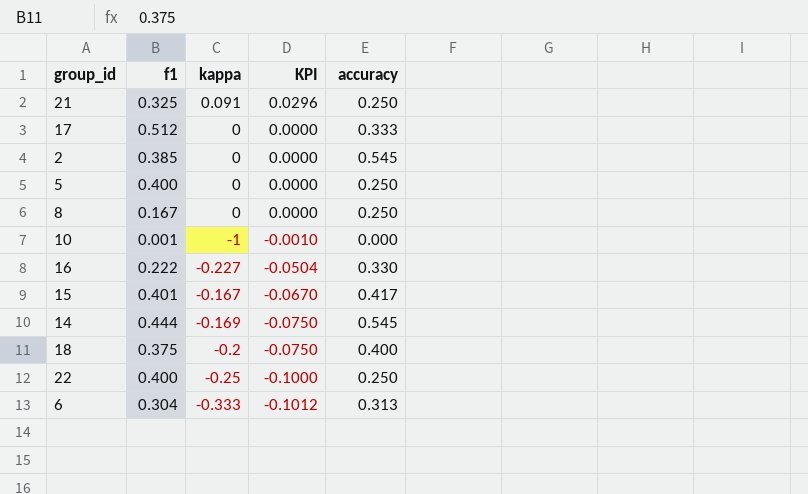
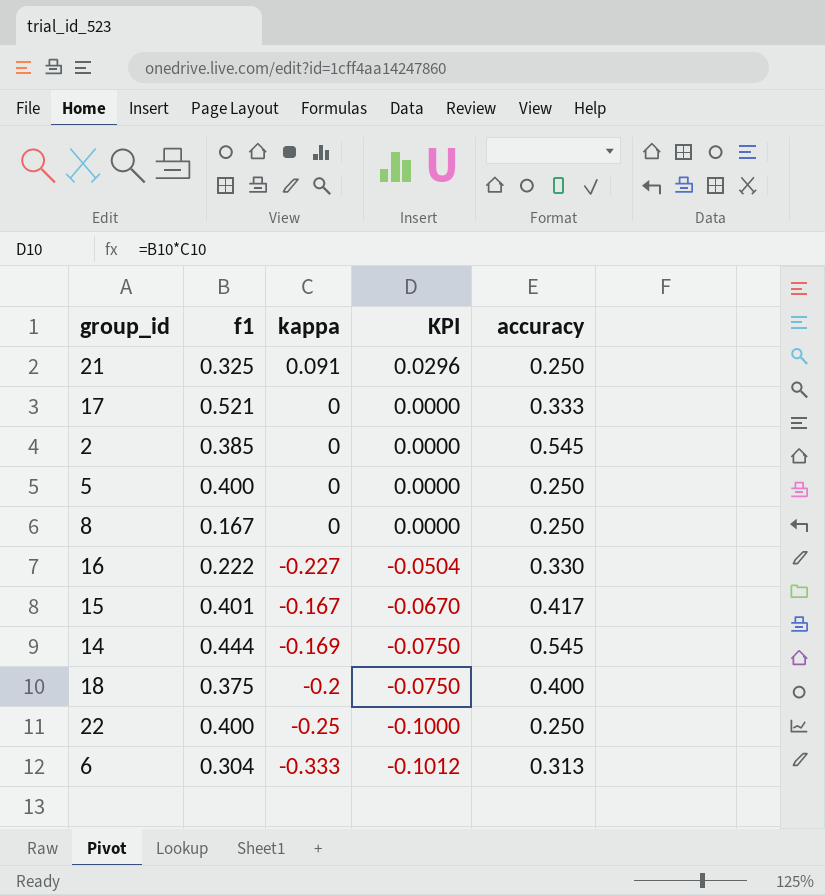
row 10: 0.001 | -1 | -0.0010 | 0.000 -> none
17 | f1: 0.512 -> 0.521

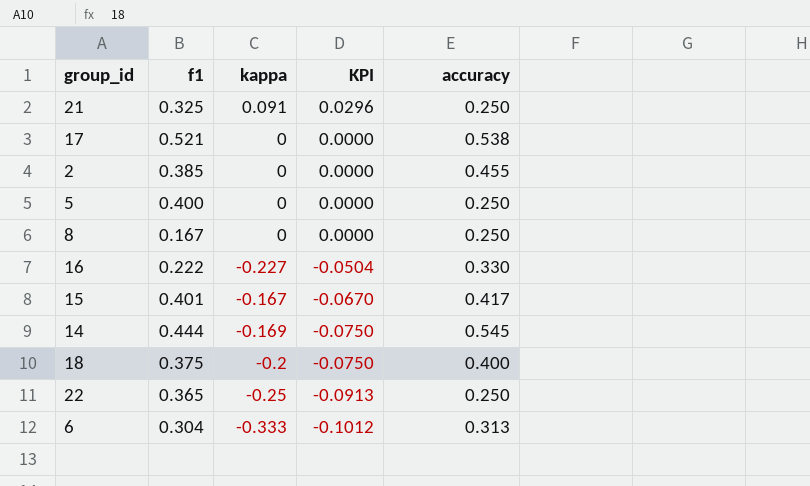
17 | accuracy: 0.333 -> 0.538
2 | accuracy: 0.545 -> 0.455
22 | f1: 0.400 -> 0.365
22 | KPI: -0.1000 -> -0.0913

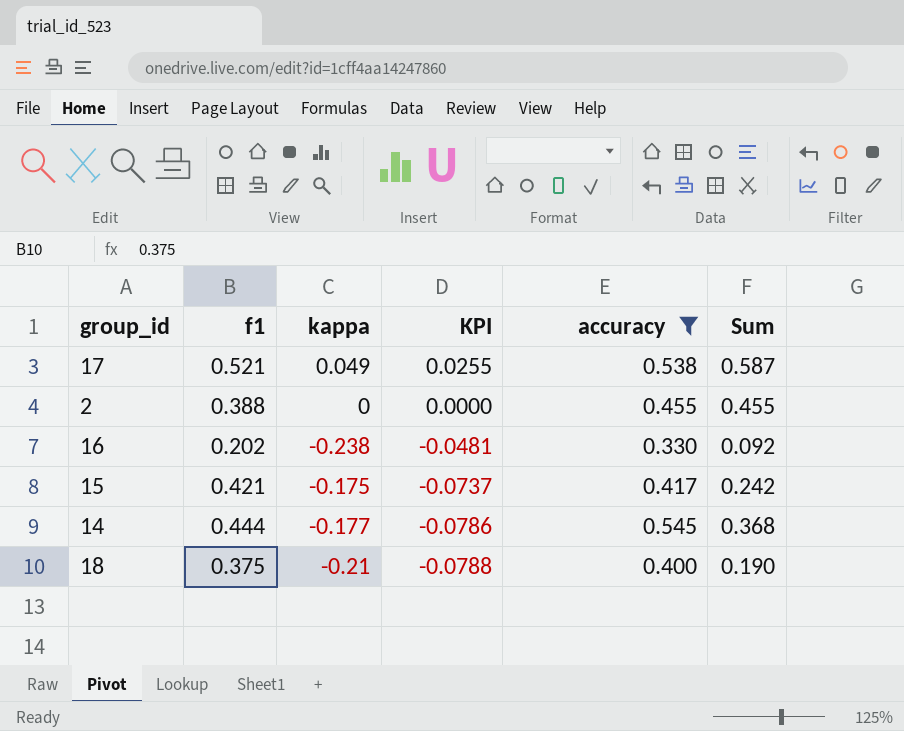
filter: none -> accuracy >= 0.330
column Sum | formula: none -> [kappa] + [accuracy]
17 | kappa: 0 -> 0.049
17 | KPI: 0.0000 -> 0.0255
2 | f1: 0.385 -> 0.388
16 | f1: 0.222 -> 0.202
16 | kappa: -0.227 -> -0.238
16 | KPI: -0.0504 -> -0.0481
15 | f1: 0.401 -> 0.421
15 | kappa: -0.167 -> -0.175
15 | KPI: -0.0670 -> -0.0737
14 | kappa: -0.169 -> -0.177
14 | KPI: -0.0750 -> -0.0786
18 | kappa: -0.2 -> -0.21
18 | KPI: -0.0750 -> -0.0788

